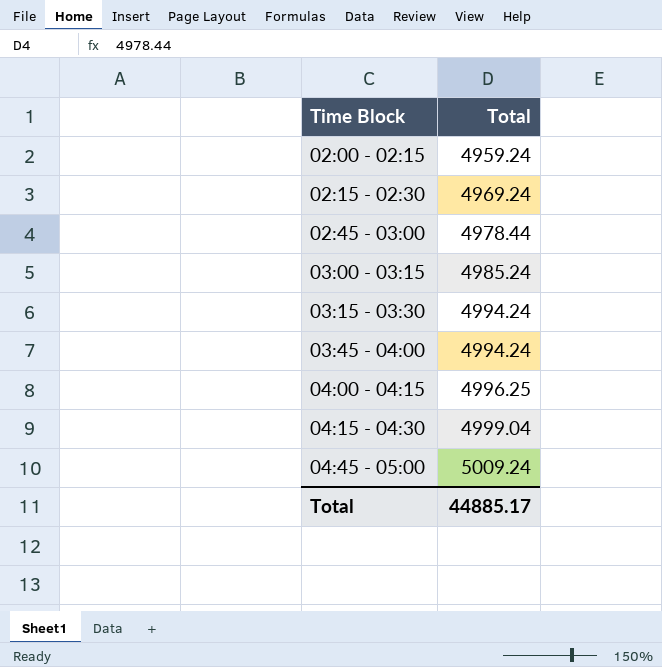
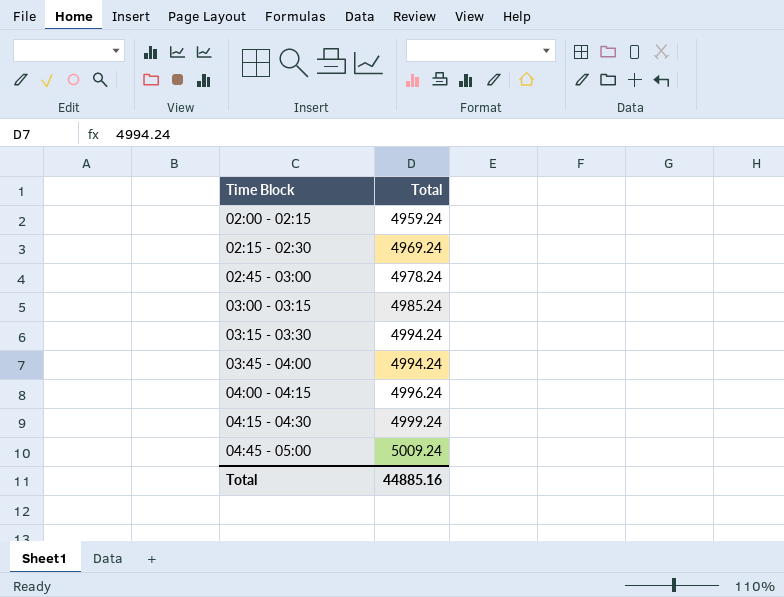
02:45 - 03:00 | Total: 4978.44 -> 4978.24
04:00 - 04:15 | Total: 4996.25 -> 4996.24
04:15 - 04:30 | Total: 4999.04 -> 4999.24
Total | Total: 44885.17 -> 44885.16

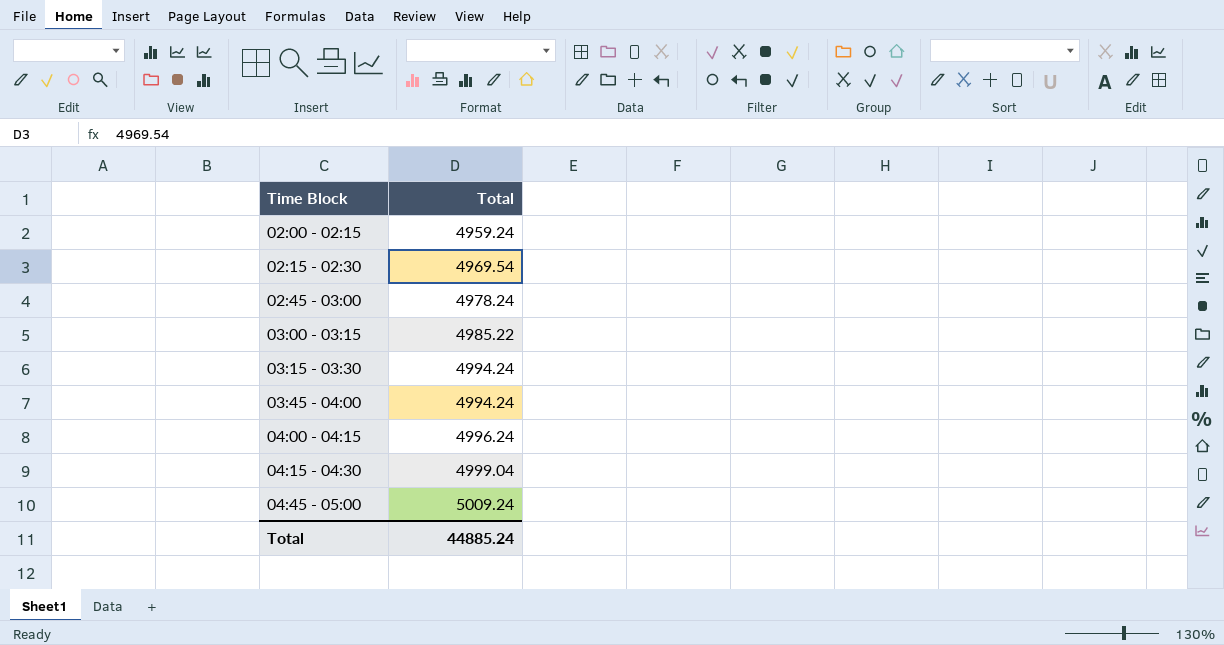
02:15 - 02:30 | Total: 4969.24 -> 4969.54
03:00 - 03:15 | Total: 4985.24 -> 4985.22
04:15 - 04:30 | Total: 4999.24 -> 4999.04
Total | Total: 44885.16 -> 44885.24

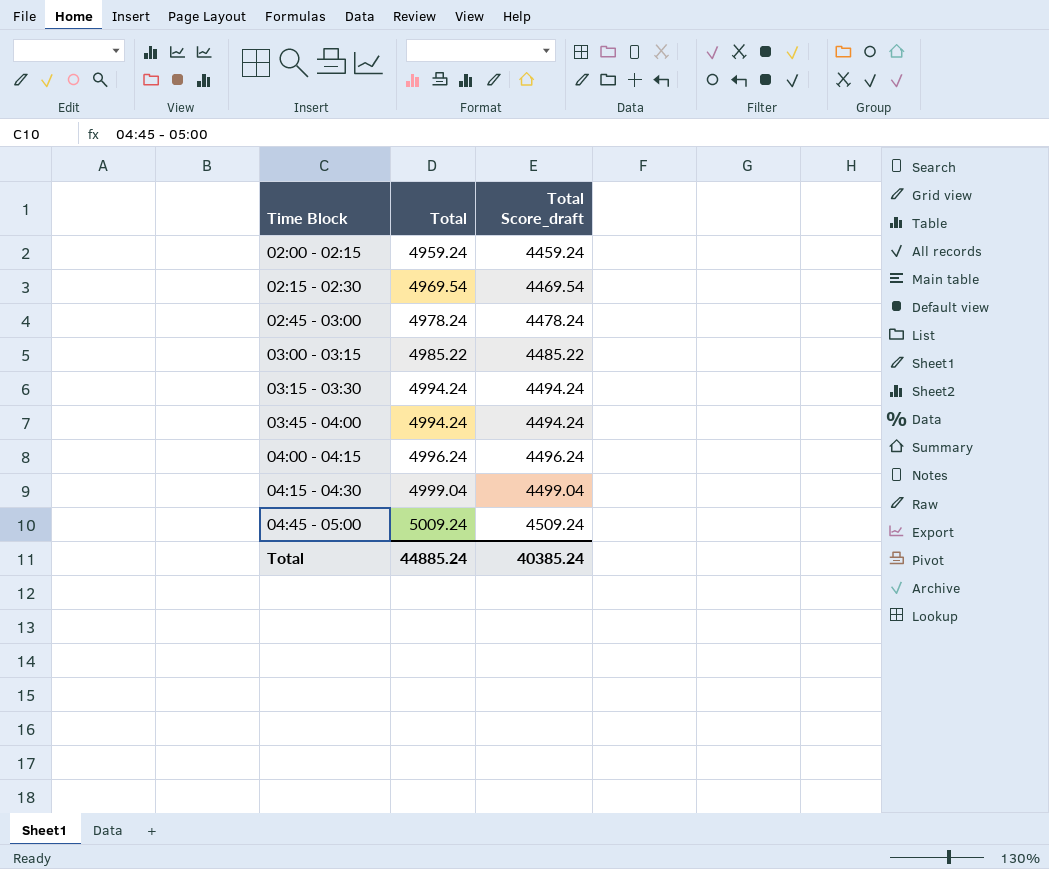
column Total Score_draft | formula: none -> [Total] - 500

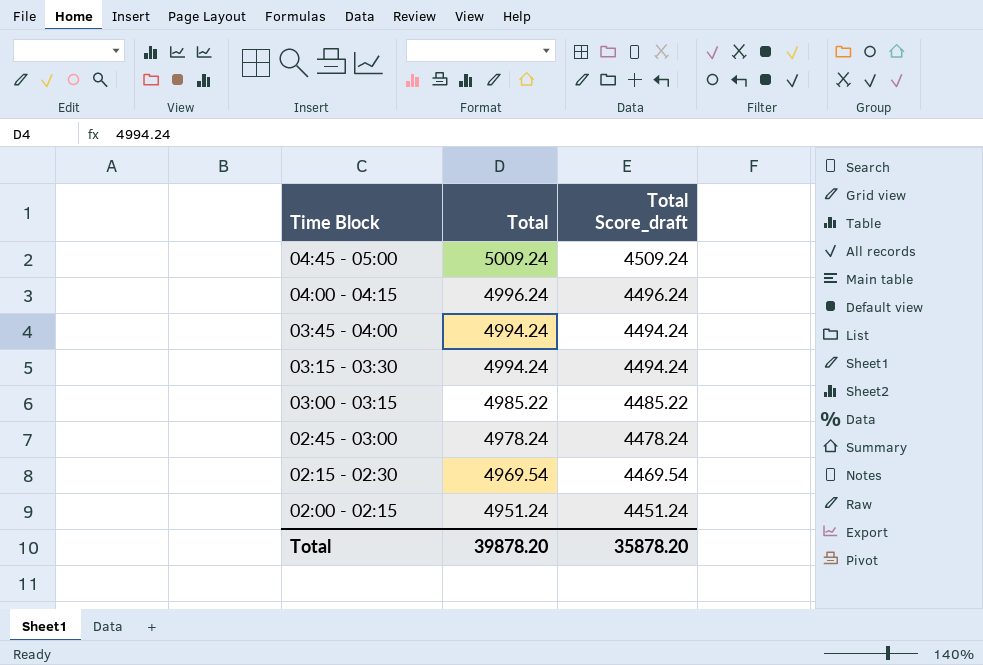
row order: Time Block ascending -> Time Block descending
row 04:15 - 04:30: 4999.04 | 4499.04 -> none
02:00 - 02:15 | Total: 4959.24 -> 4951.24
02:00 - 02:15 | Total Score_draft: 4459.24 -> 4451.24
Total | Total: 44885.24 -> 39878.20
Total | Total Score_draft: 40385.24 -> 35878.20

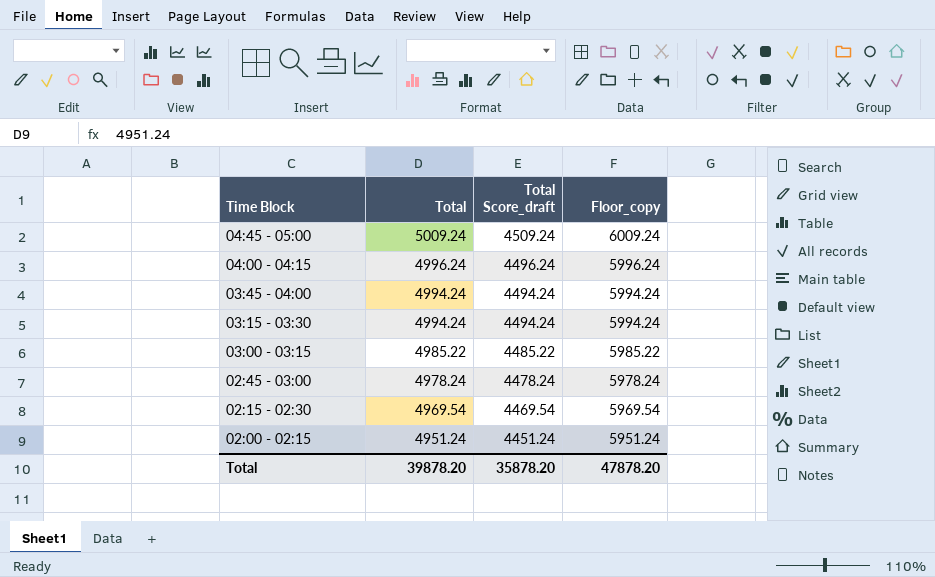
column Floor_copy | formula: none -> [Total] + 1000

